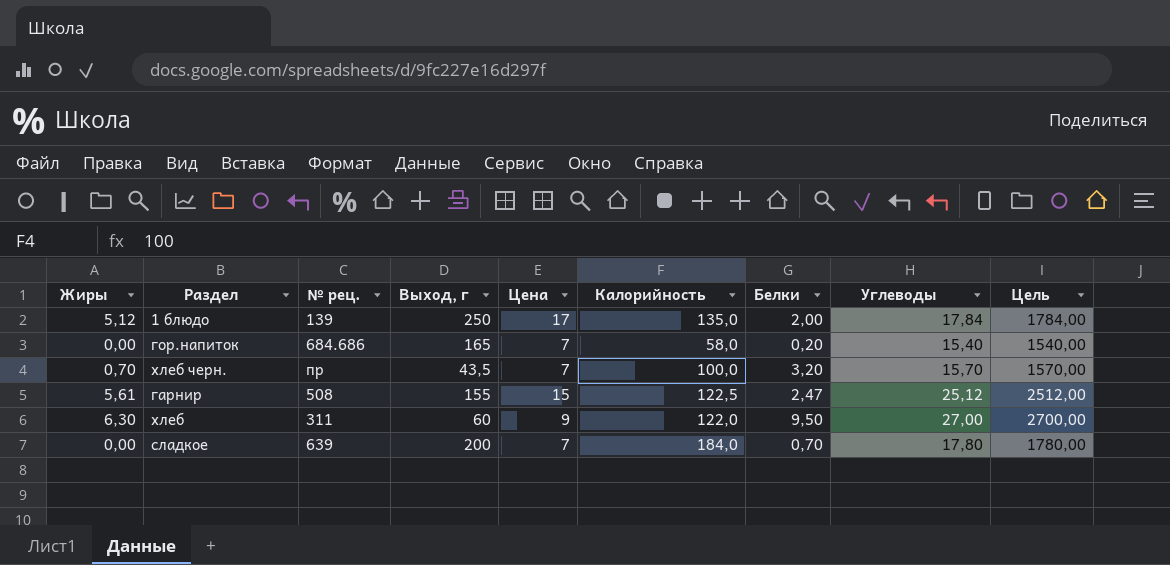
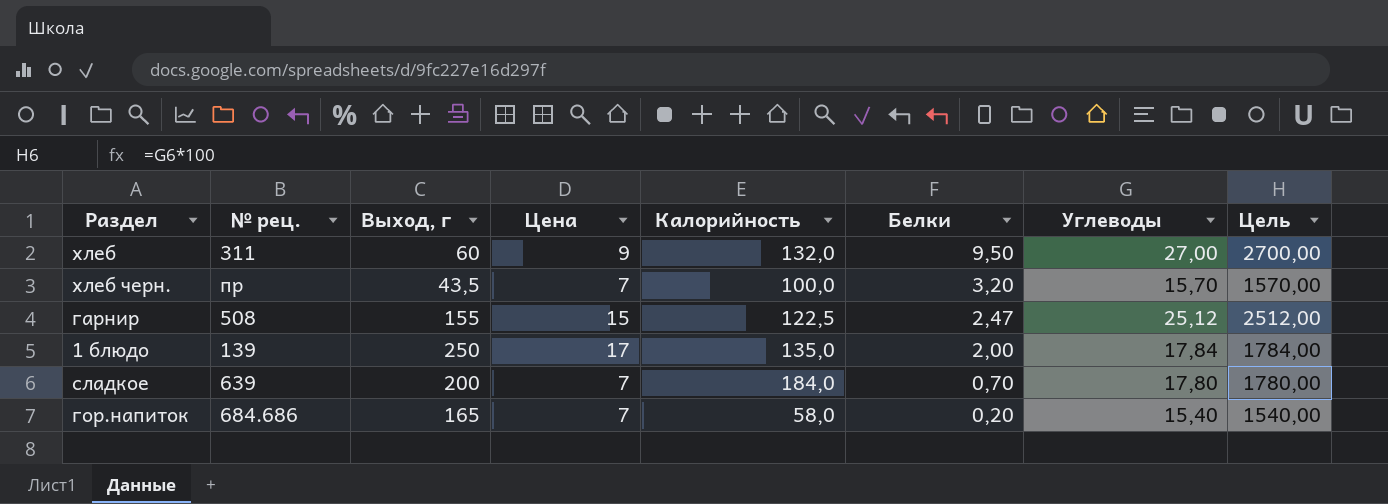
row order: none -> Белки descending
column Жиры | position: 1 -> none
хлеб | Калорийность: 122,0 -> 132,0

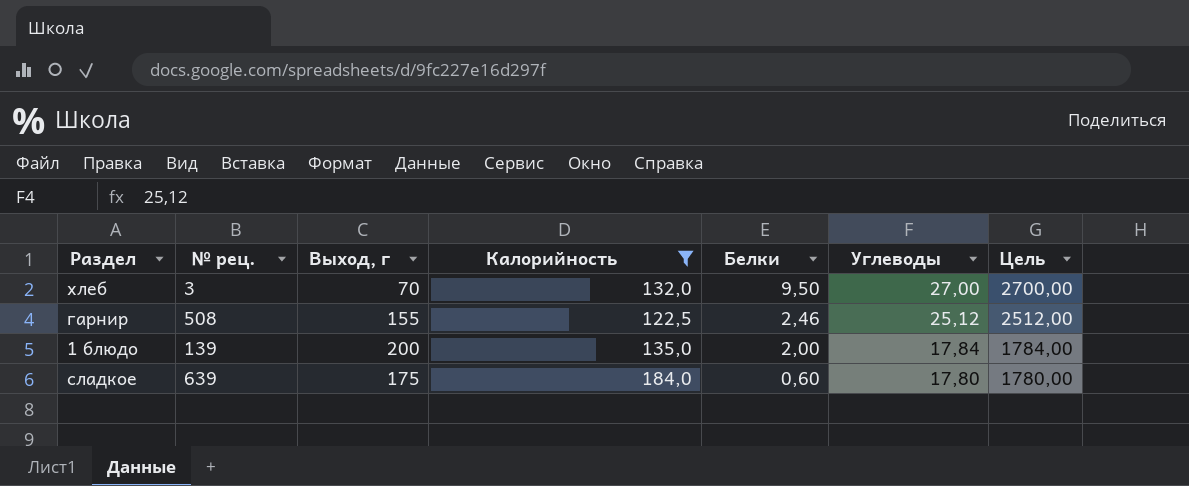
filter: none -> Калорийность >= 122,5
column Цена | position: 4 -> none
хлеб | № рец.: 311 -> 3
хлеб | Выход, г: 60 -> 70
гарнир | Белки: 2,47 -> 2,46
1 блюдо | Выход, г: 250 -> 200
сладкое | Выход, г: 200 -> 175
сладкое | Белки: 0,70 -> 0,60

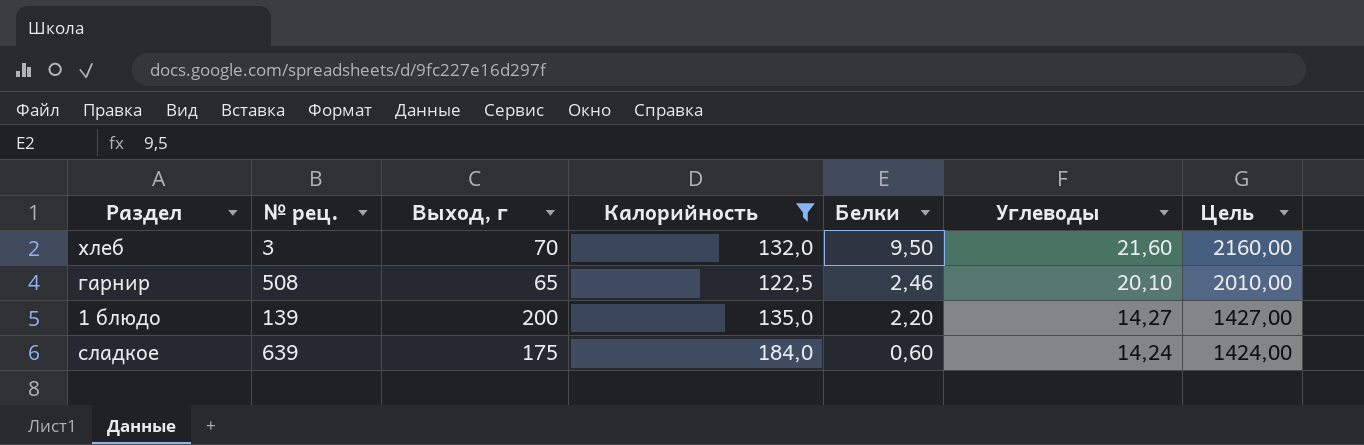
хлеб | Углеводы: 27,00 -> 21,60
хлеб | Цель: 2700,00 -> 2160,00
гарнир | Выход, г: 155 -> 65
гарнир | Углеводы: 25,12 -> 20,10
гарнир | Цель: 2512,00 -> 2010,00
1 блюдо | Белки: 2,00 -> 2,20
1 блюдо | Углеводы: 17,84 -> 14,27
1 блюдо | Цель: 1784,00 -> 1427,00
сладкое | Углеводы: 17,80 -> 14,24
сладкое | Цель: 1780,00 -> 1424,00

